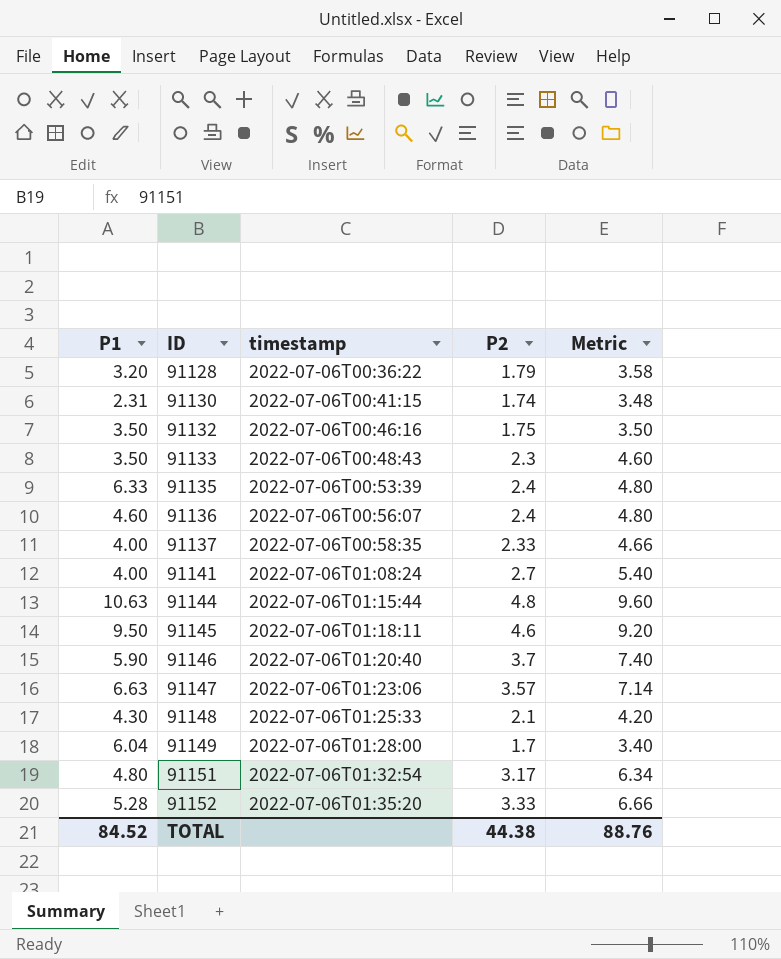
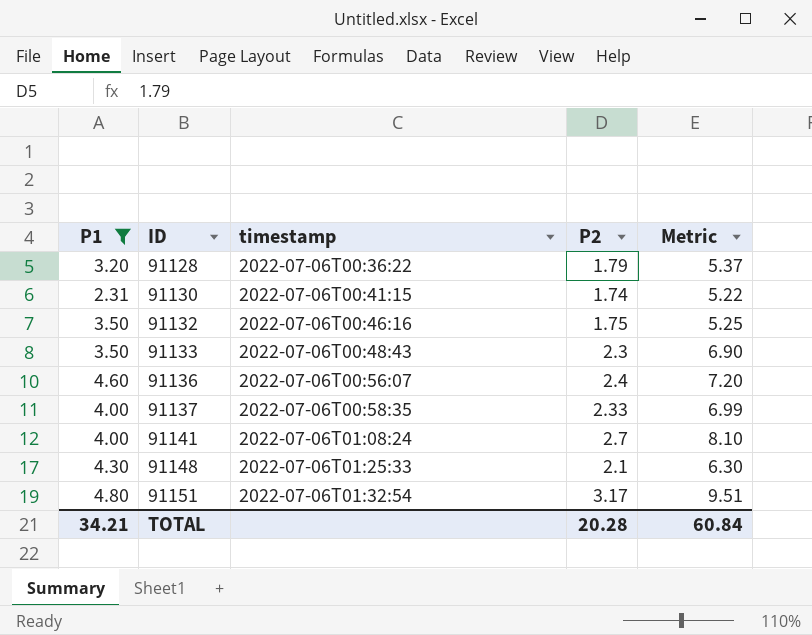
filter: none -> P1 <= 4.80
column Metric | formula: [P2] * 2 -> [P2] * 3
TOTAL | P1: 84.52 -> 34.21
TOTAL | P2: 44.38 -> 20.28
TOTAL | Metric: 88.76 -> 60.84

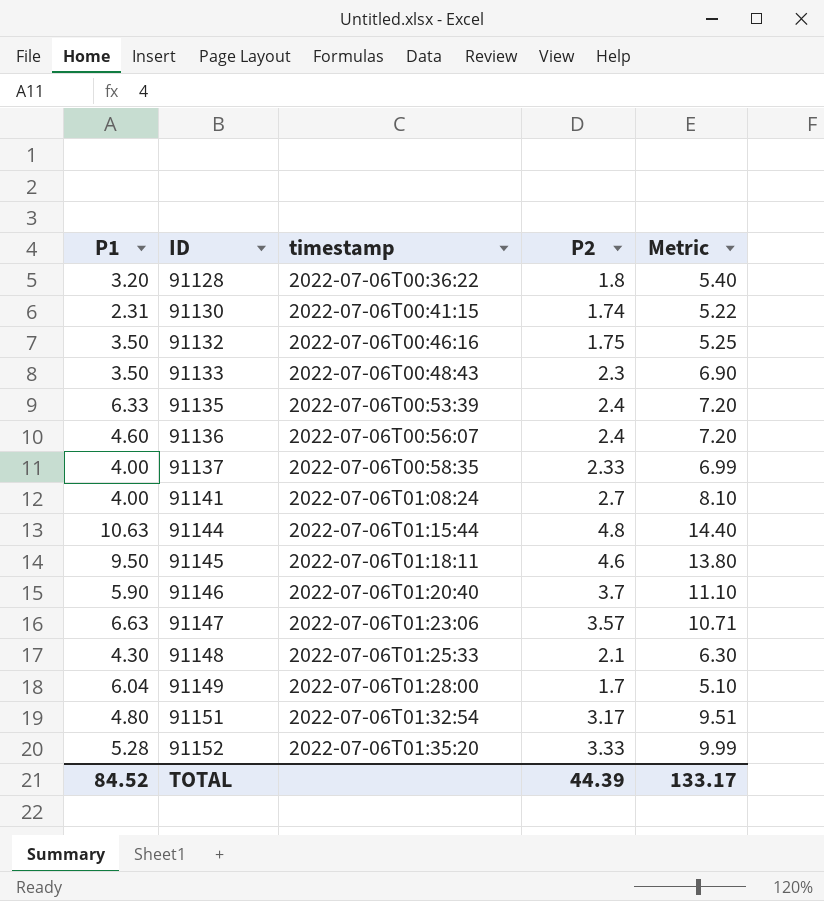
filter: P1 <= 4.80 -> none
91128 | P2: 1.79 -> 1.8
91128 | Metric: 5.37 -> 5.40
TOTAL | P1: 34.21 -> 84.52
TOTAL | P2: 20.28 -> 44.39
TOTAL | Metric: 60.84 -> 133.17

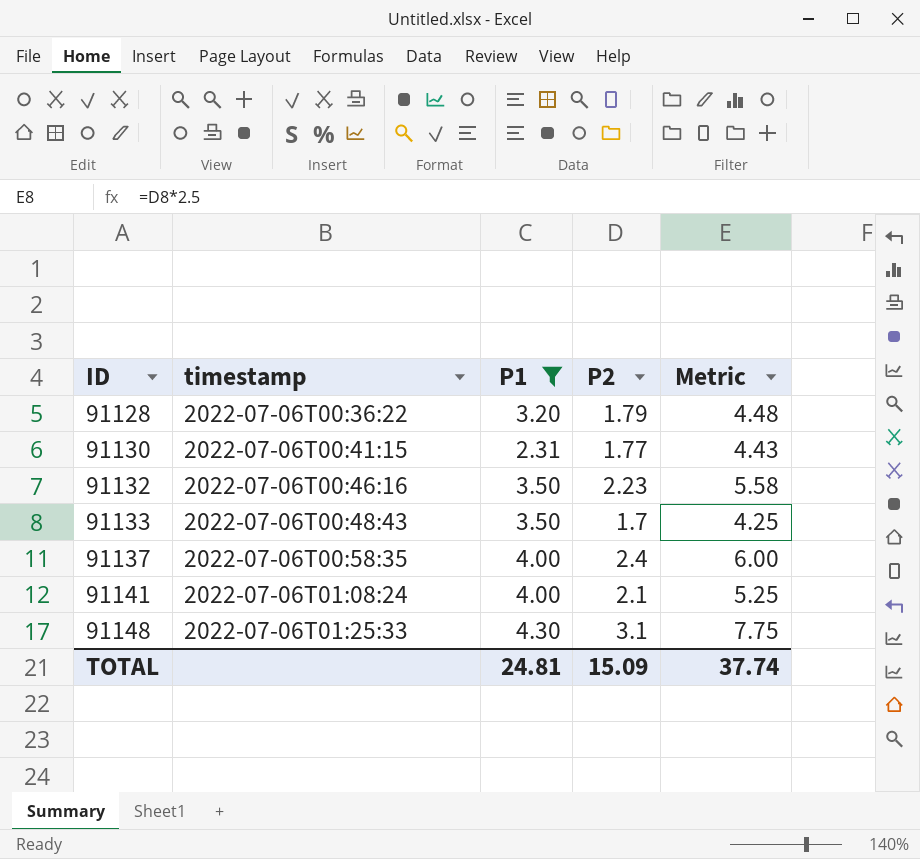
filter: none -> P1 <= 4.30
column P1 | position: 1 -> 3
column Metric | formula: [P2] * 3 -> [P2] * 2.5
91128 | P2: 1.8 -> 1.79
91130 | P2: 1.74 -> 1.77
91132 | P2: 1.75 -> 2.23
91133 | P2: 2.3 -> 1.7
91137 | P2: 2.33 -> 2.4
91141 | P2: 2.7 -> 2.1
91148 | P2: 2.1 -> 3.1
TOTAL | P1: 84.52 -> 24.81
TOTAL | P2: 44.39 -> 15.09
TOTAL | Metric: 133.17 -> 37.74

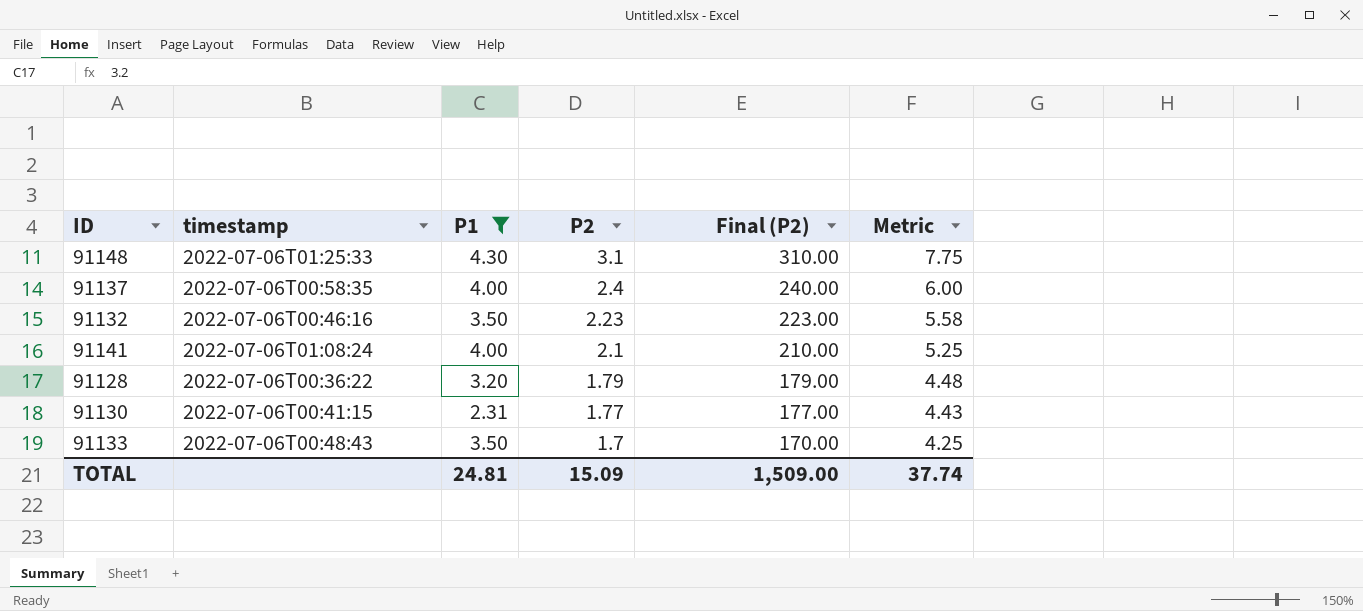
row order: ID ascending -> P2 descending
column Final (P2) | formula: none -> [P2] * 100

